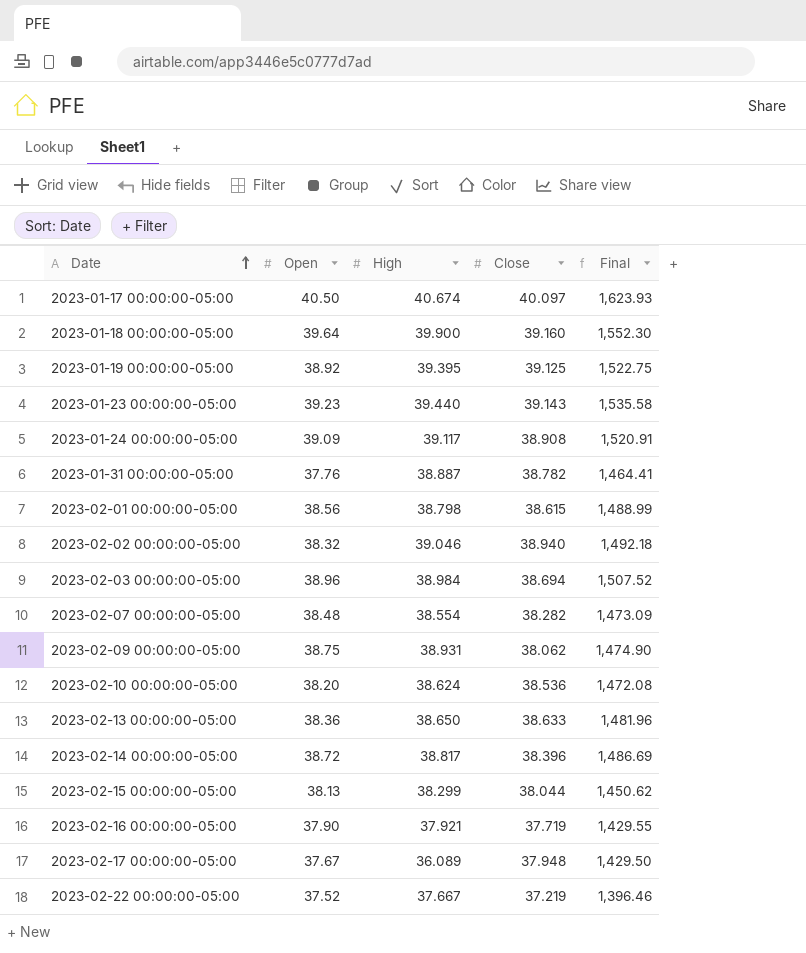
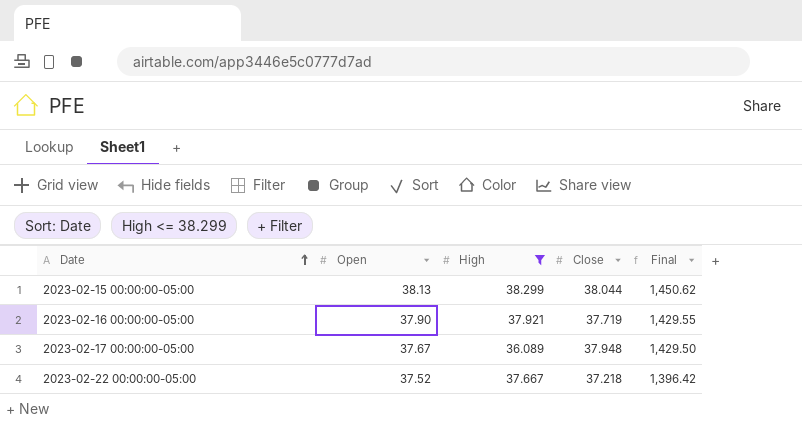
filter: none -> High <= 38.299
2023-02-22 00:00:00-05:00 | Close: 37.219 -> 37.218
2023-02-22 00:00:00-05:00 | Final: 1,396.46 -> 1,396.42

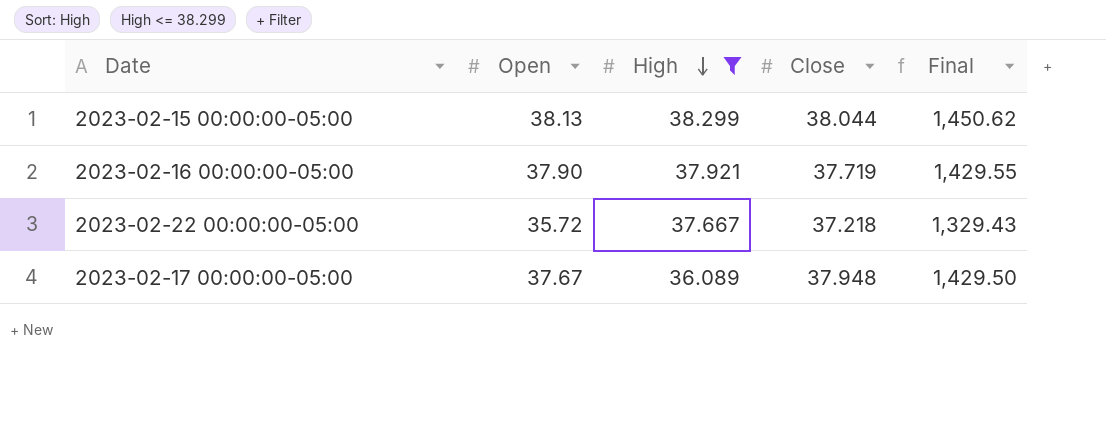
row order: Date ascending -> High descending
2023-02-22 00:00:00-05:00 | Open: 37.52 -> 35.72
2023-02-22 00:00:00-05:00 | Final: 1,396.42 -> 1,329.43

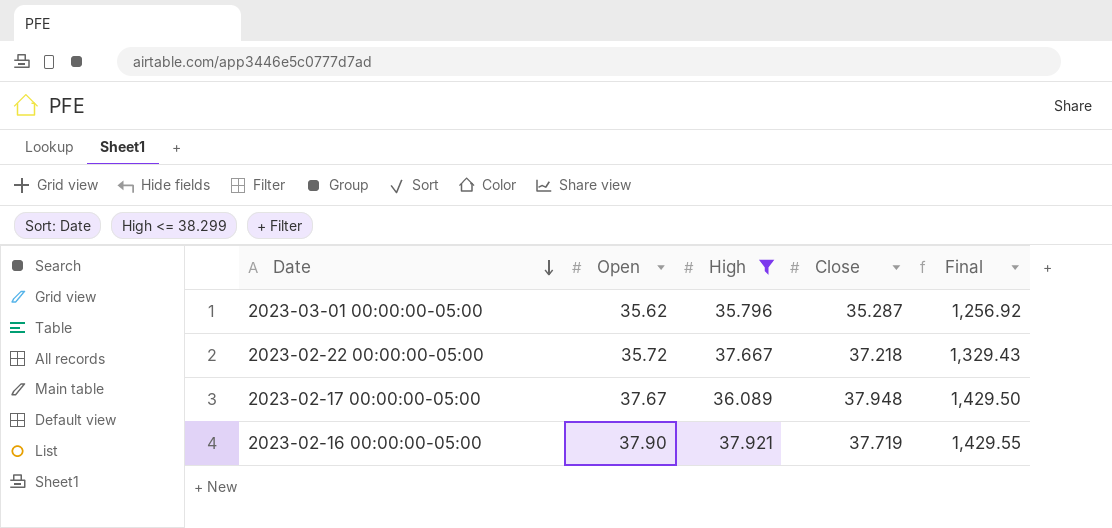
row order: High descending -> Date descending
row 2023-02-15 00:00:00-05:00: 38.13 | 38.299 | 38.044 | 1,450.62 -> none
row 2023-03-01 00:00:00-05:00: none -> 35.62 | 35.796 | 35.287 | 1,256.92

